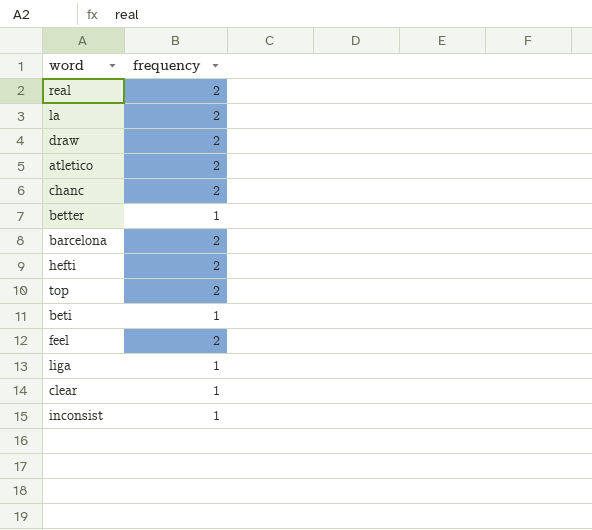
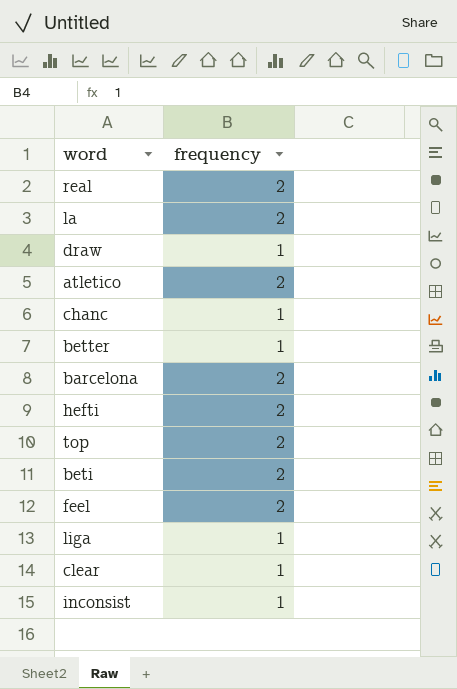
draw | frequency: 2 -> 1
chanc | frequency: 2 -> 1
beti | frequency: 1 -> 2

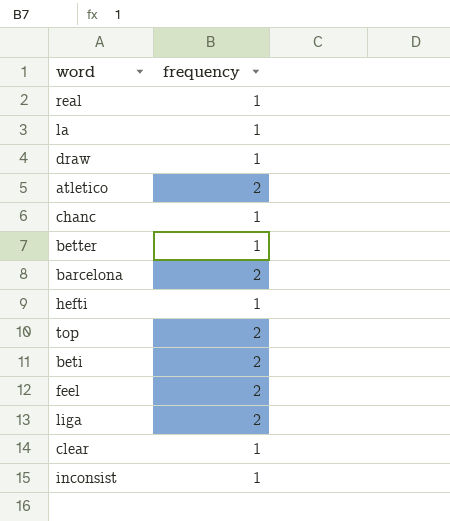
real | frequency: 2 -> 1
la | frequency: 2 -> 1
hefti | frequency: 2 -> 1
liga | frequency: 1 -> 2

